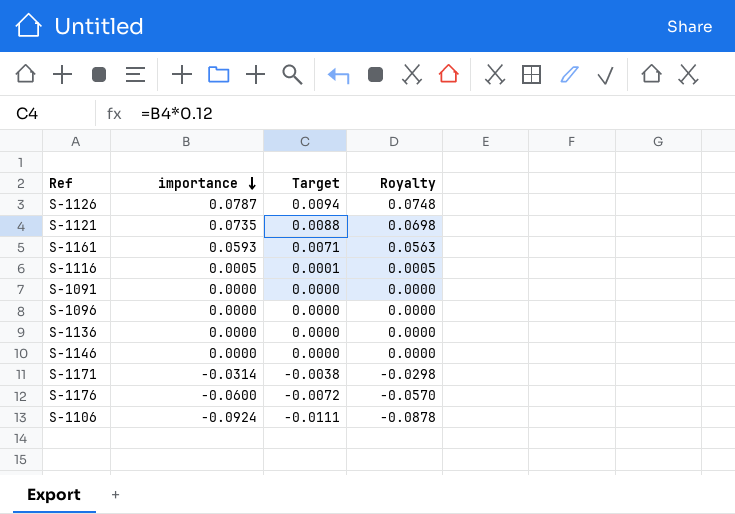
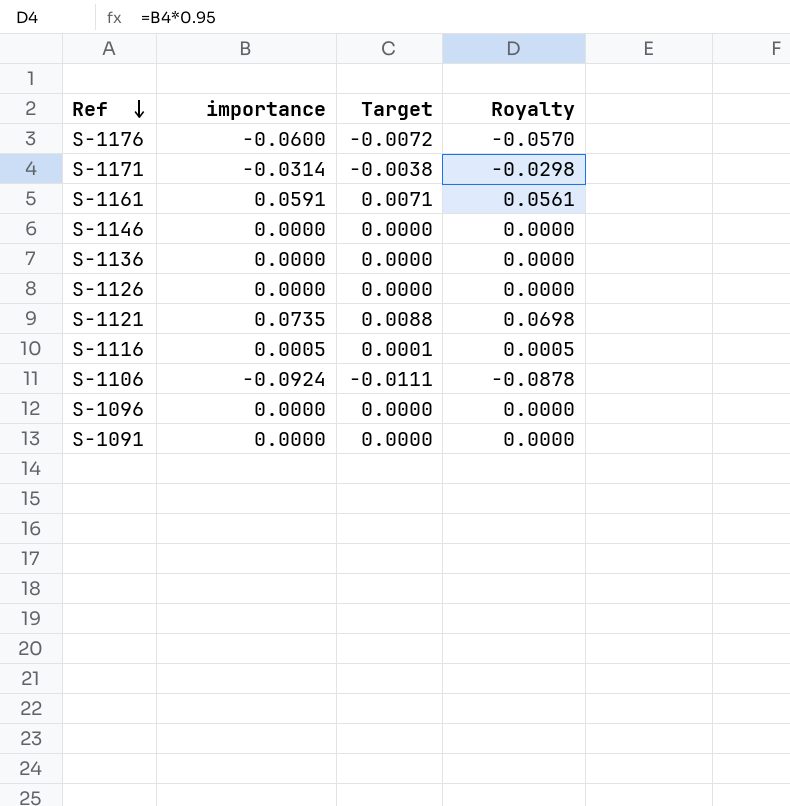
row order: importance descending -> Ref descending
S-1161 | importance: 0.0593 -> 0.0591
S-1161 | Royalty: 0.0563 -> 0.0561
S-1126 | importance: 0.0787 -> 0.0000
S-1126 | Target: 0.0094 -> 0.0000
S-1126 | Royalty: 0.0748 -> 0.0000

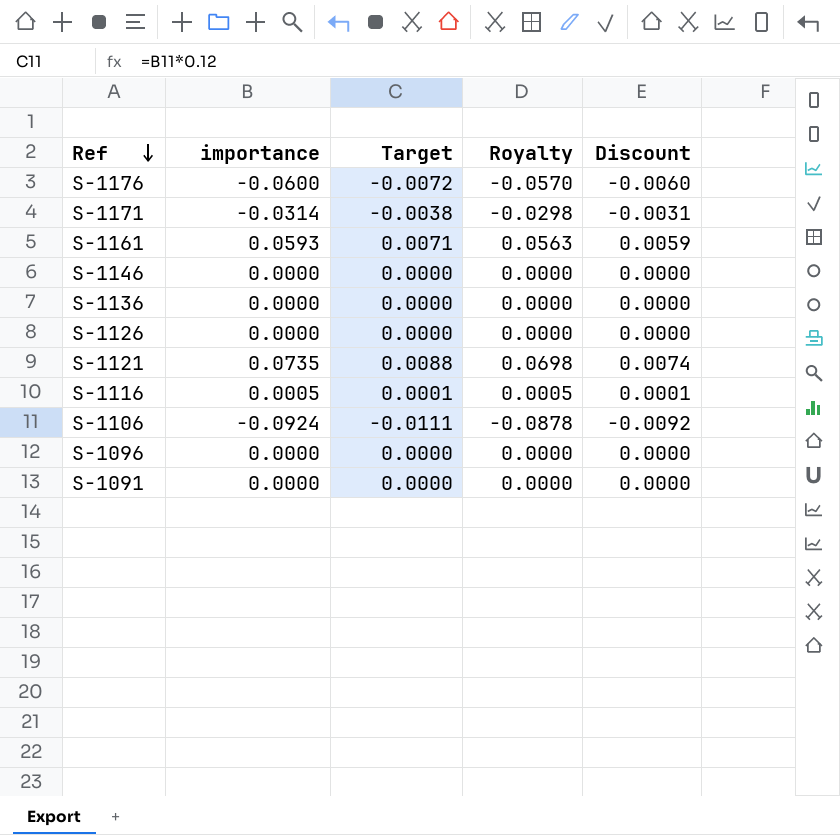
column Discount | formula: none -> [importance] * 0.1
S-1161 | importance: 0.0591 -> 0.0593
S-1161 | Royalty: 0.0561 -> 0.0563

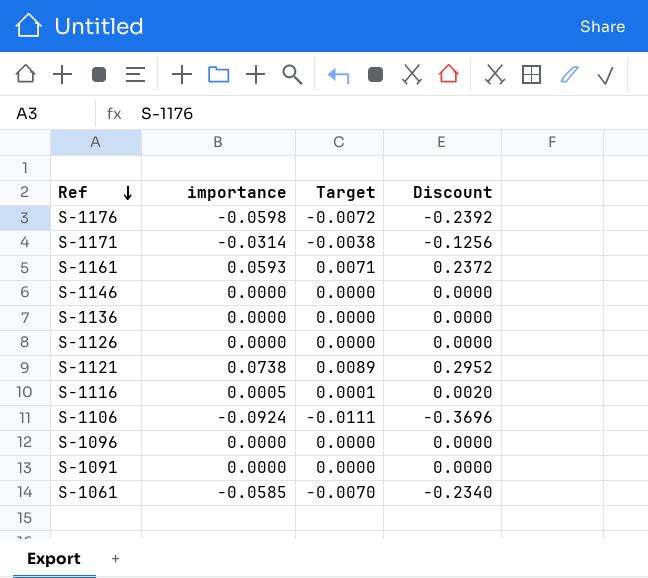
column Royalty | formula: [importance] * 0.95 -> none
column Discount | formula: [importance] * 0.1 -> [importance] * 4
S-1176 | importance: -0.0600 -> -0.0598
S-1121 | importance: 0.0735 -> 0.0738
S-1121 | Target: 0.0088 -> 0.0089
row S-1061: none -> -0.0585 | -0.0070 | -0.2340

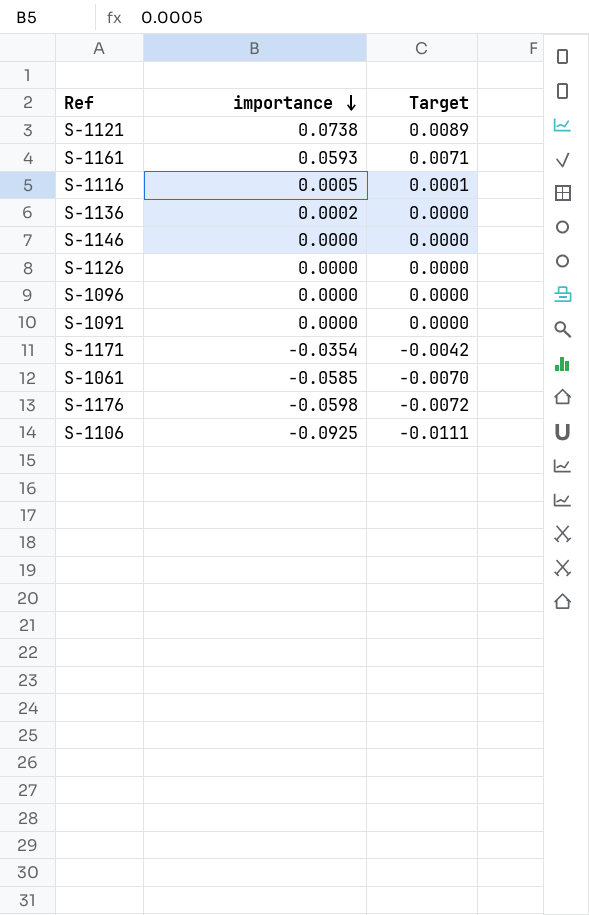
row order: Ref descending -> importance descending
column Discount | formula: [importance] * 4 -> none
S-1136 | importance: 0.0000 -> 0.0002
S-1171 | importance: -0.0314 -> -0.0354
S-1171 | Target: -0.0038 -> -0.0042
S-1106 | importance: -0.0924 -> -0.0925

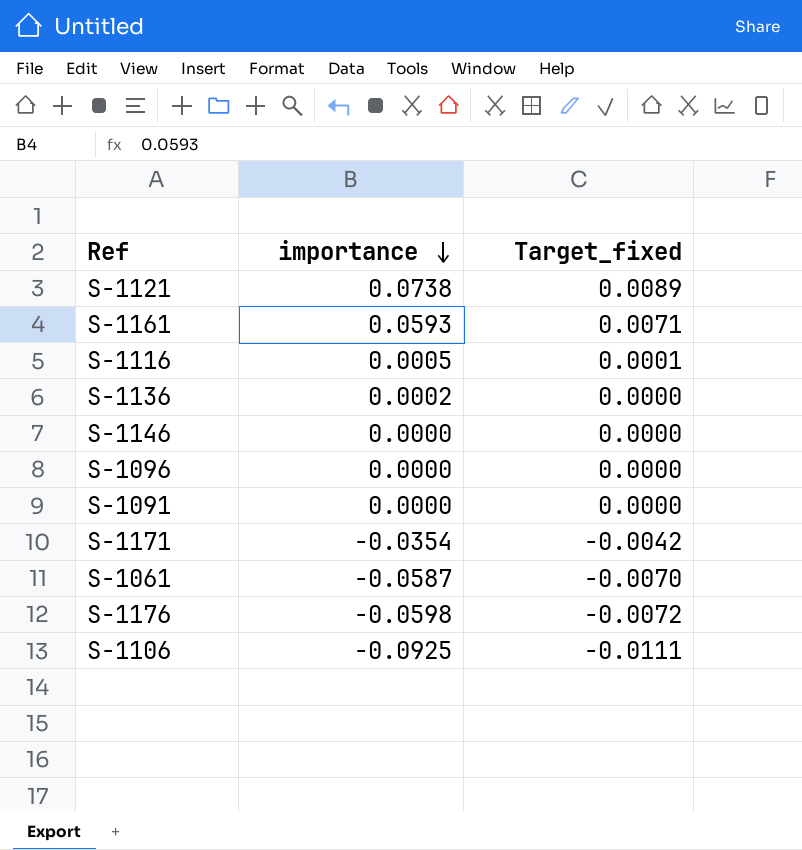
column name: Target -> Target_fixed
row S-1126: 0.0000 | 0.0000 -> none
S-1061 | importance: -0.0585 -> -0.0587

